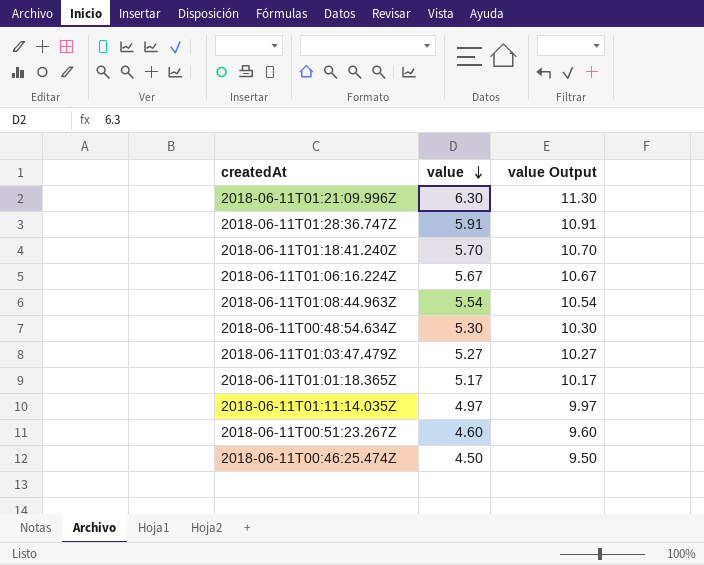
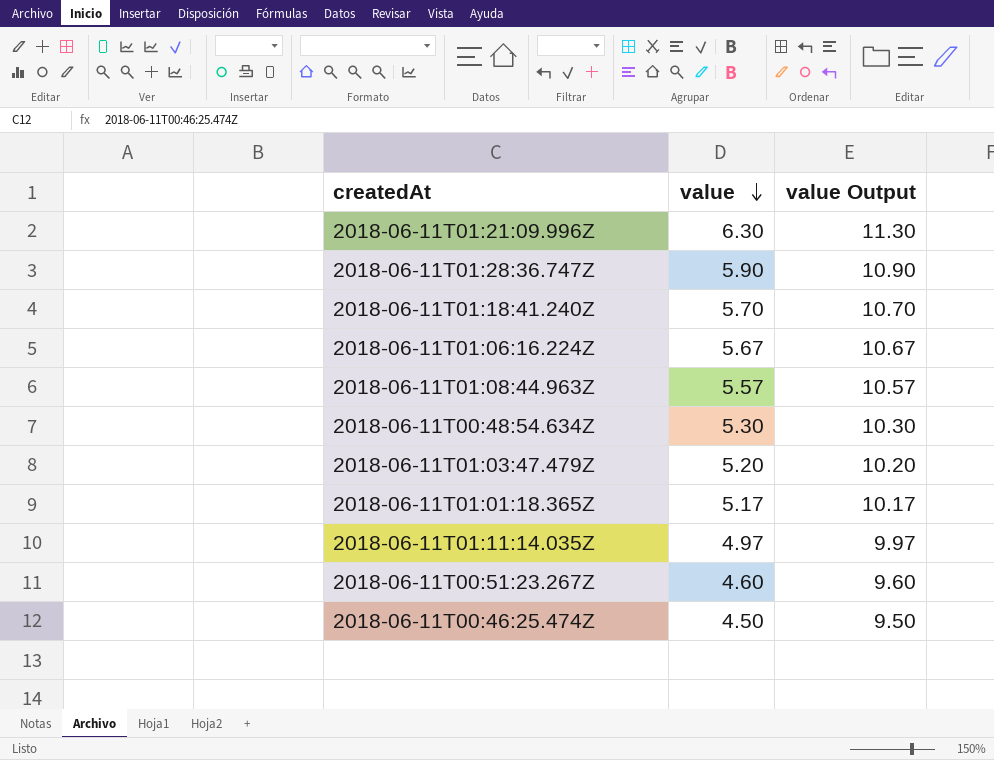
2018-06-11T01:28:36.747Z | value: 5.91 -> 5.90
2018-06-11T01:28:36.747Z | value Output: 10.91 -> 10.90
2018-06-11T01:08:44.963Z | value: 5.54 -> 5.57
2018-06-11T01:08:44.963Z | value Output: 10.54 -> 10.57
2018-06-11T01:03:47.479Z | value: 5.27 -> 5.20
2018-06-11T01:03:47.479Z | value Output: 10.27 -> 10.20

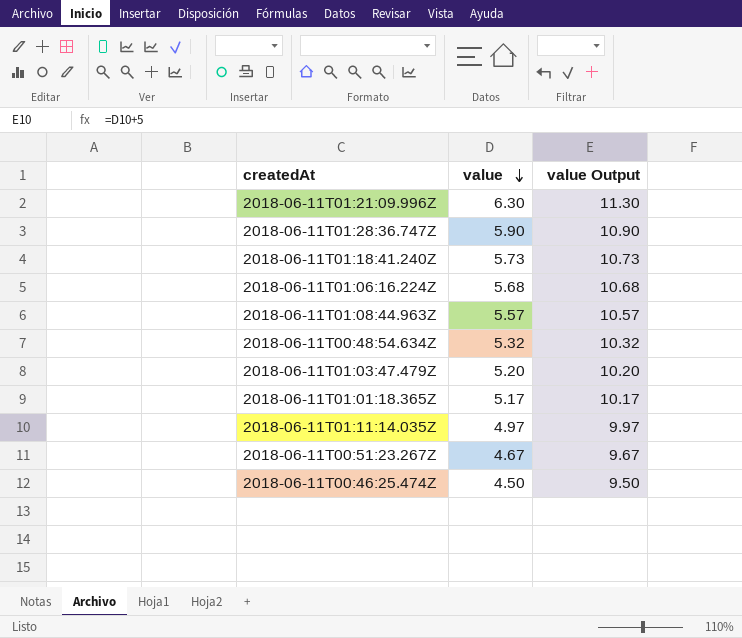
2018-06-11T01:18:41.240Z | value: 5.70 -> 5.73
2018-06-11T01:18:41.240Z | value Output: 10.70 -> 10.73
2018-06-11T01:06:16.224Z | value: 5.67 -> 5.68
2018-06-11T01:06:16.224Z | value Output: 10.67 -> 10.68
2018-06-11T00:48:54.634Z | value: 5.30 -> 5.32
2018-06-11T00:48:54.634Z | value Output: 10.30 -> 10.32
2018-06-11T00:51:23.267Z | value: 4.60 -> 4.67
2018-06-11T00:51:23.267Z | value Output: 9.60 -> 9.67

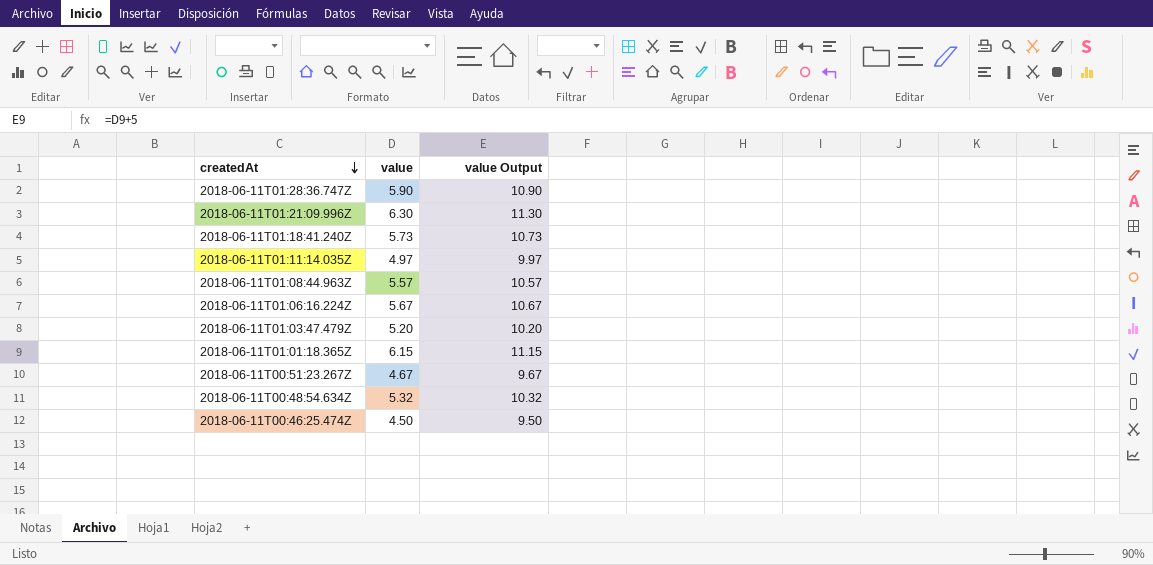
row order: value descending -> createdAt descending
2018-06-11T01:06:16.224Z | value: 5.68 -> 5.67
2018-06-11T01:06:16.224Z | value Output: 10.68 -> 10.67
2018-06-11T01:01:18.365Z | value: 5.17 -> 6.15
2018-06-11T01:01:18.365Z | value Output: 10.17 -> 11.15

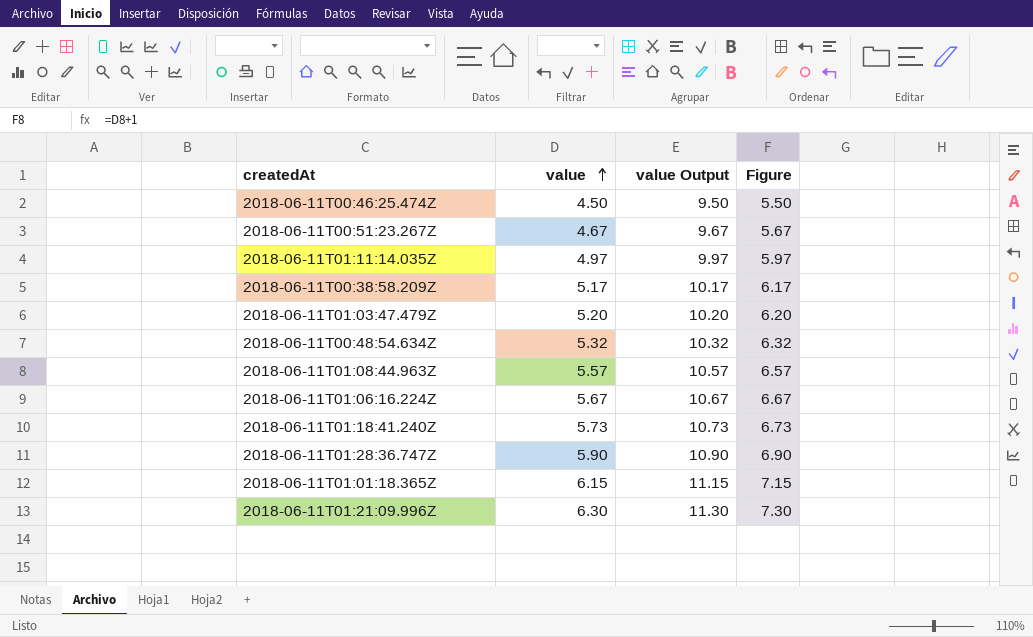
row order: createdAt descending -> value ascending
column Figure | formula: none -> [value] + 1
row 2018-06-11T00:38:58.209Z: none -> 5.17 | 10.17 | 6.17

